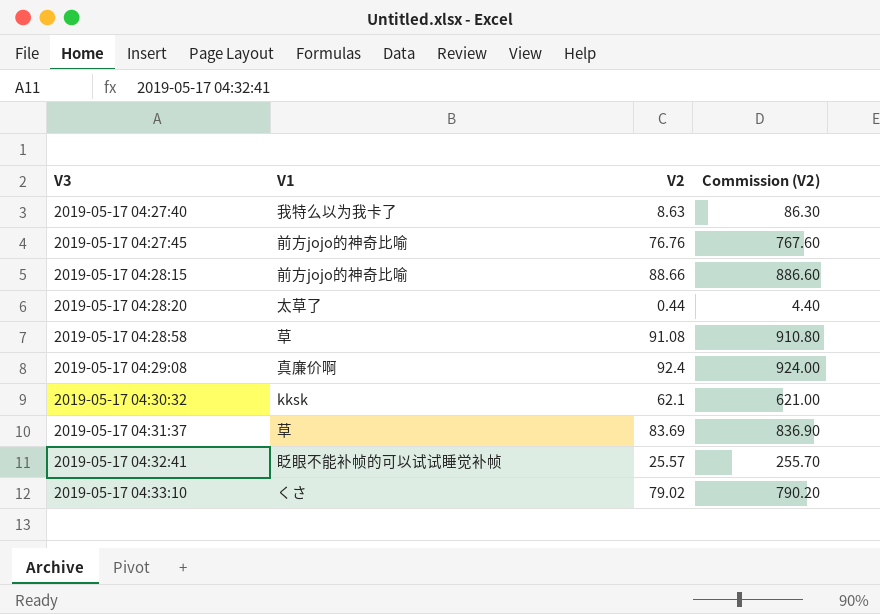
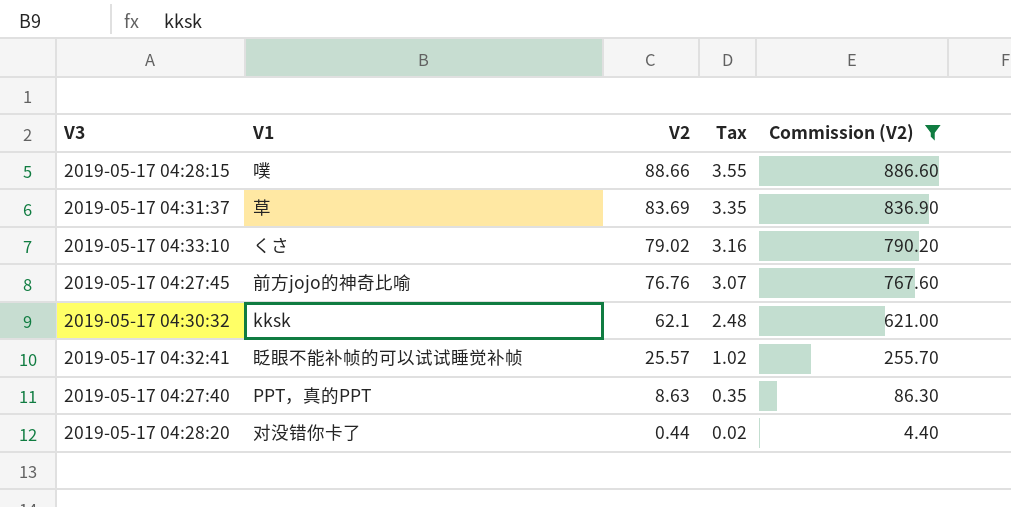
filter: none -> Commission (V2) <= 886.60
row order: V3 ascending -> V2 descending
column Tax | formula: none -> [V2] * 0.04
2019-05-17 04:28:15 | V1: 前方jojo的神奇比喻 -> 噗
2019-05-17 04:27:40 | V1: 我特么以为我卡了 -> PPT，真的PPT
2019-05-17 04:28:20 | V1: 太草了 -> 对没错你卡了

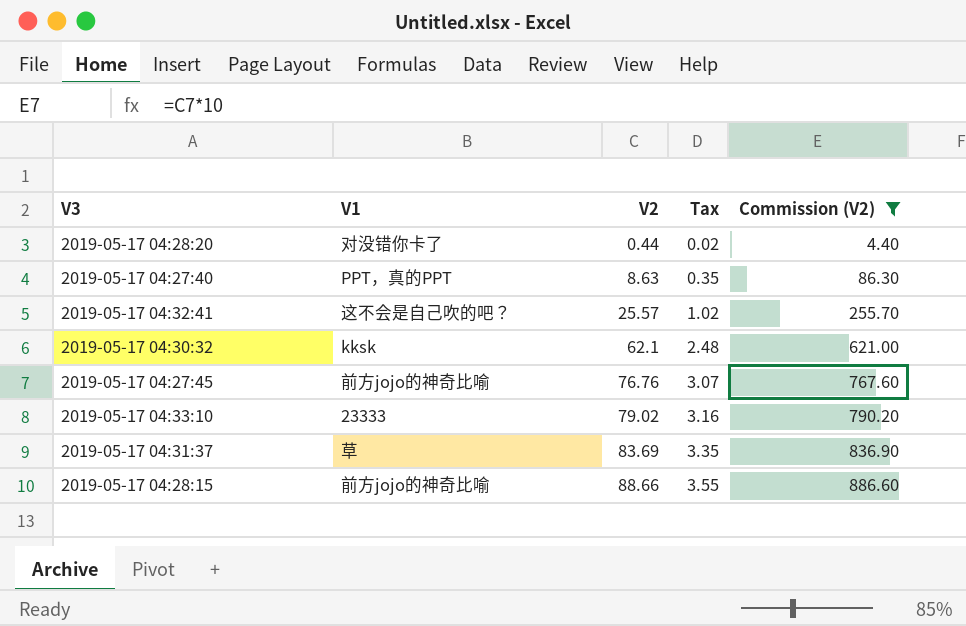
row order: V2 descending -> V2 ascending
2019-05-17 04:32:41 | V1: 眨眼不能补帧的可以试试睡觉补帧 -> 这不会是自己吹的吧？
2019-05-17 04:33:10 | V1: くさ -> 23333
2019-05-17 04:28:15 | V1: 噗 -> 前方jojo的神奇比喻

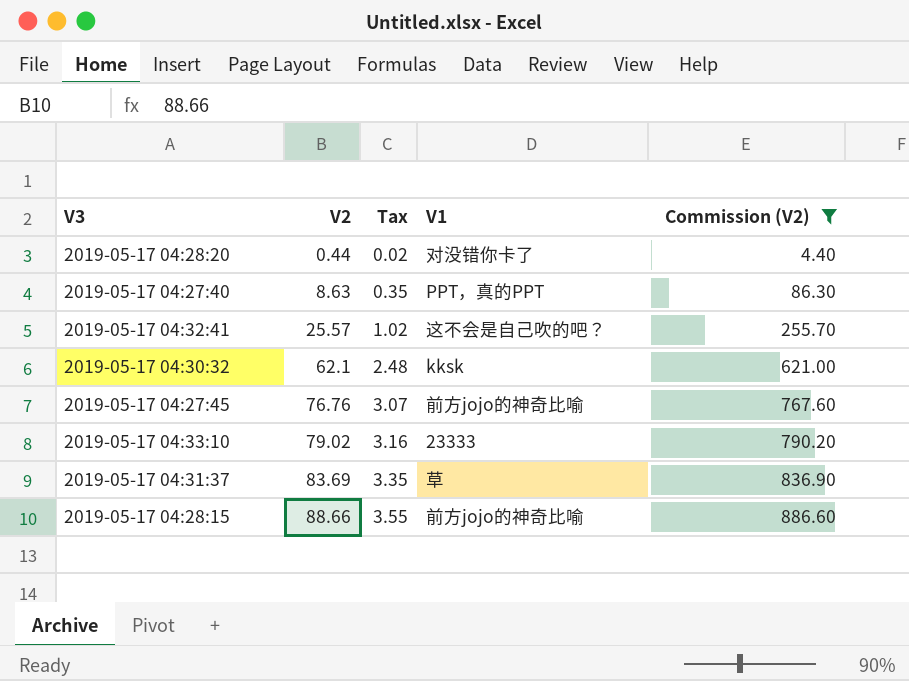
column V1 | position: 2 -> 4

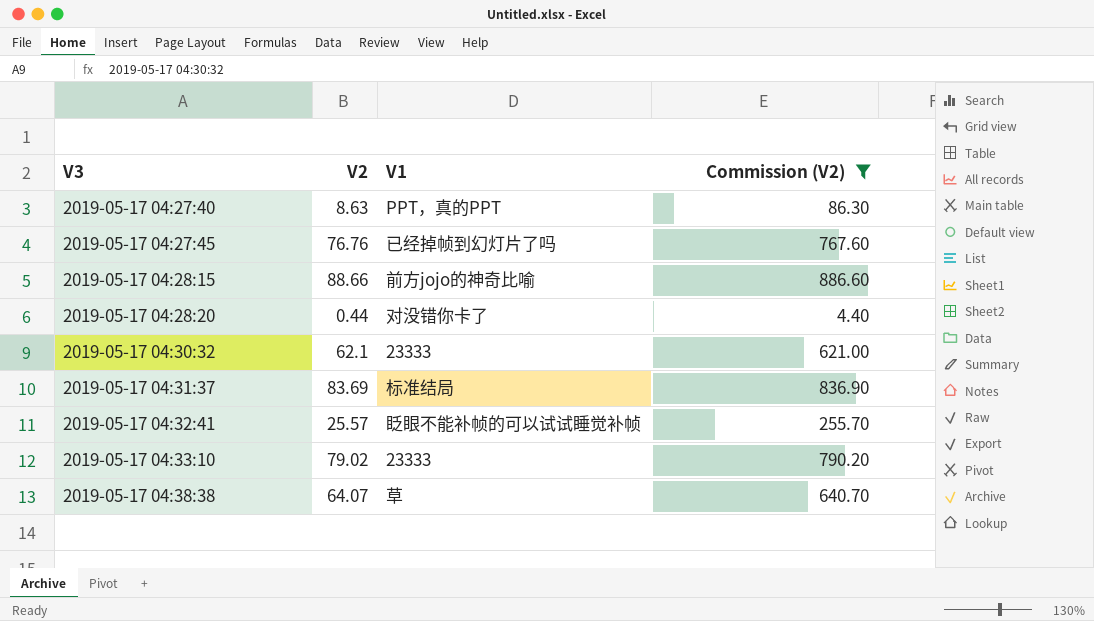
row order: V2 ascending -> V3 ascending
column Tax | formula: [V2] * 0.04 -> none
2019-05-17 04:27:45 | V1: 前方jojo的神奇比喻 -> 已经掉帧到幻灯片了吗
2019-05-17 04:30:32 | V1: kksk -> 23333
2019-05-17 04:31:37 | V1: 草 -> 标准结局
2019-05-17 04:32:41 | V1: 这不会是自己吹的吧？ -> 眨眼不能补帧的可以试试睡觉补帧
row 2019-05-17 04:38:38: none -> 64.07 | 草 | 640.70

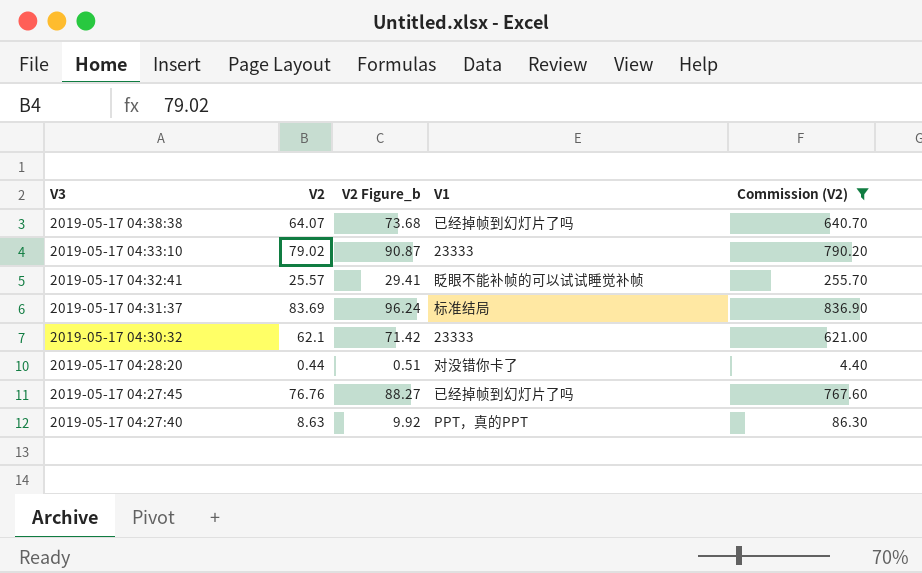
row order: V3 ascending -> V3 descending
column V2 Figure_b | formula: none -> [V2] * 1.15
row 2019-05-17 04:28:15: 88.66 | 前方jojo的神奇比喻 | 886.60 -> none
2019-05-17 04:38:38 | V1: 草 -> 已经掉帧到幻灯片了吗

